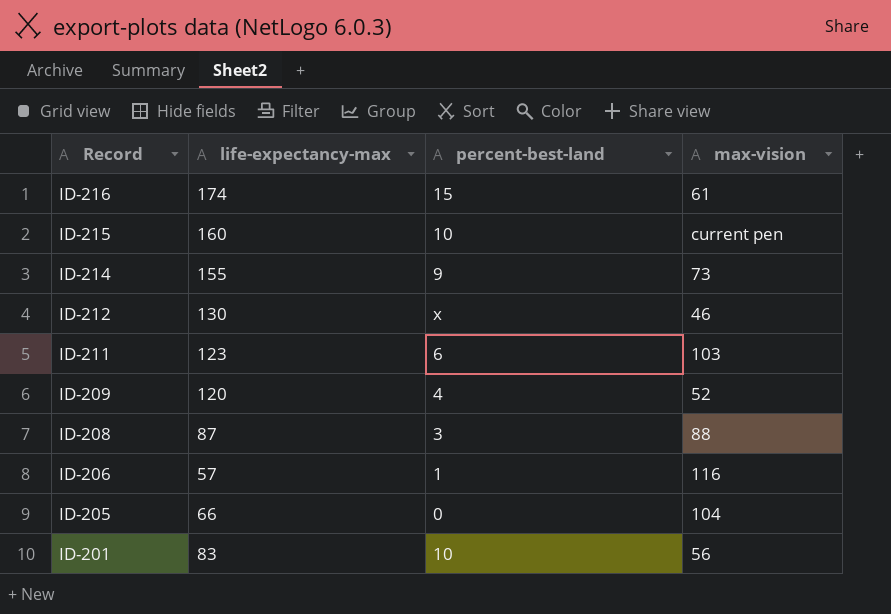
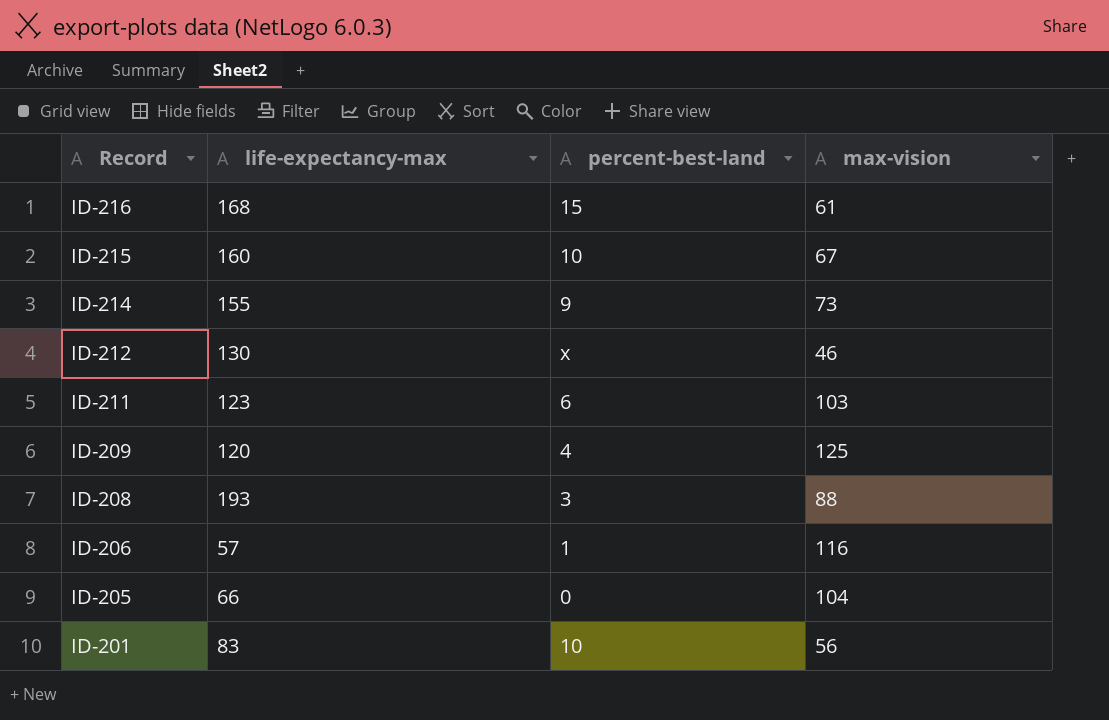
ID-216 | life-expectancy-max: 174 -> 168
ID-215 | max-vision: current pen -> 67
ID-209 | max-vision: 52 -> 125
ID-208 | life-expectancy-max: 87 -> 193

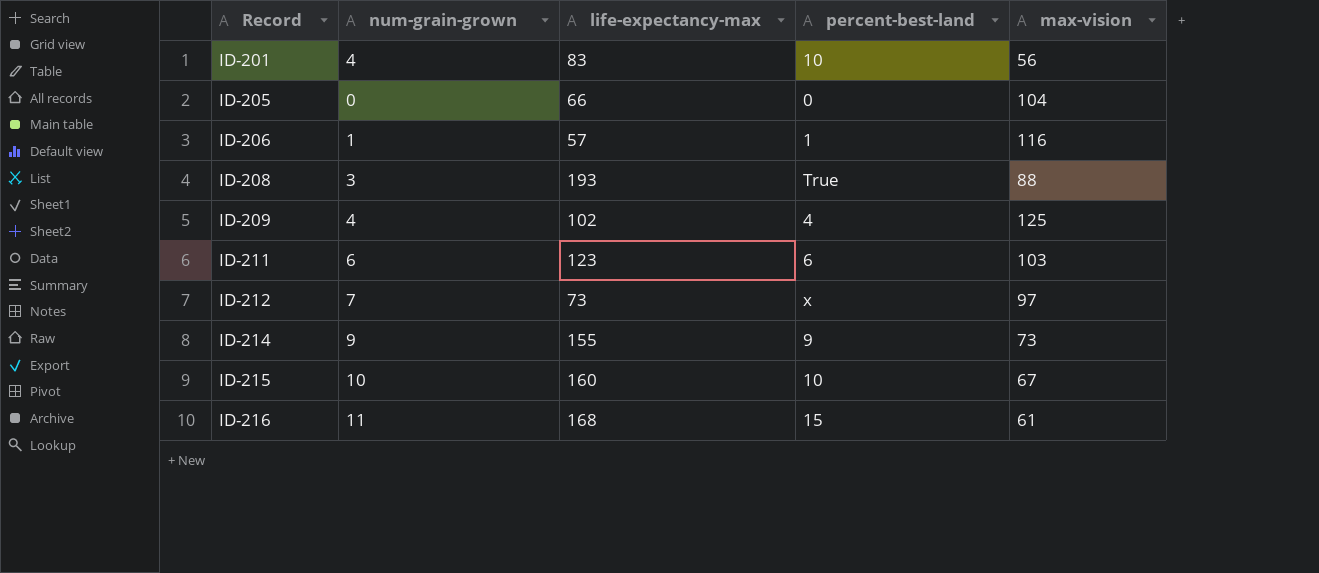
row order: Record descending -> Record ascending
column num-grain-grown | position: none -> 2
ID-208 | percent-best-land: 3 -> True
ID-209 | life-expectancy-max: 120 -> 102
ID-212 | life-expectancy-max: 130 -> 73
ID-212 | max-vision: 46 -> 97

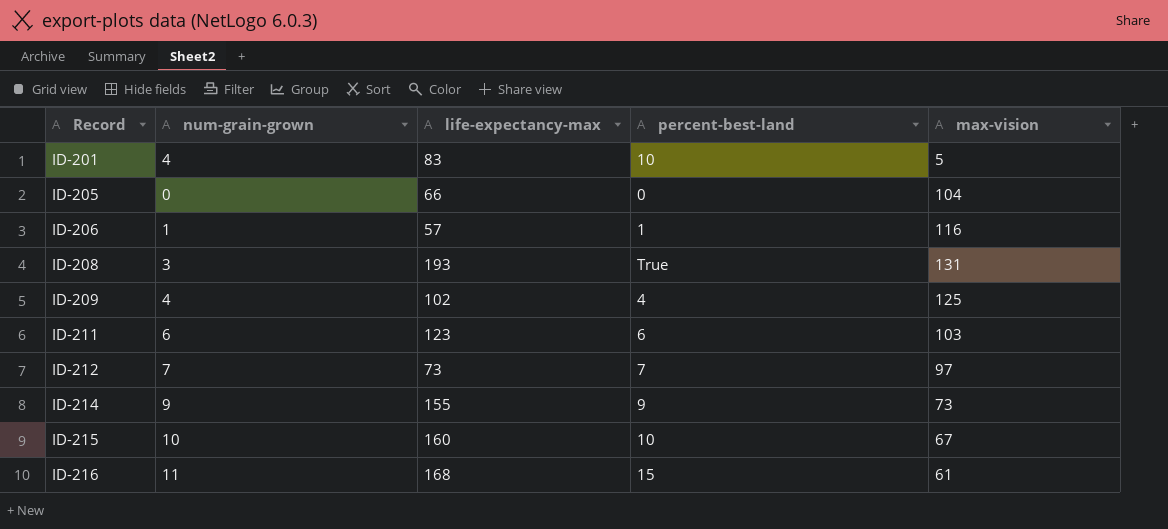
ID-201 | max-vision: 56 -> 5
ID-208 | max-vision: 88 -> 131
ID-212 | percent-best-land: x -> 7

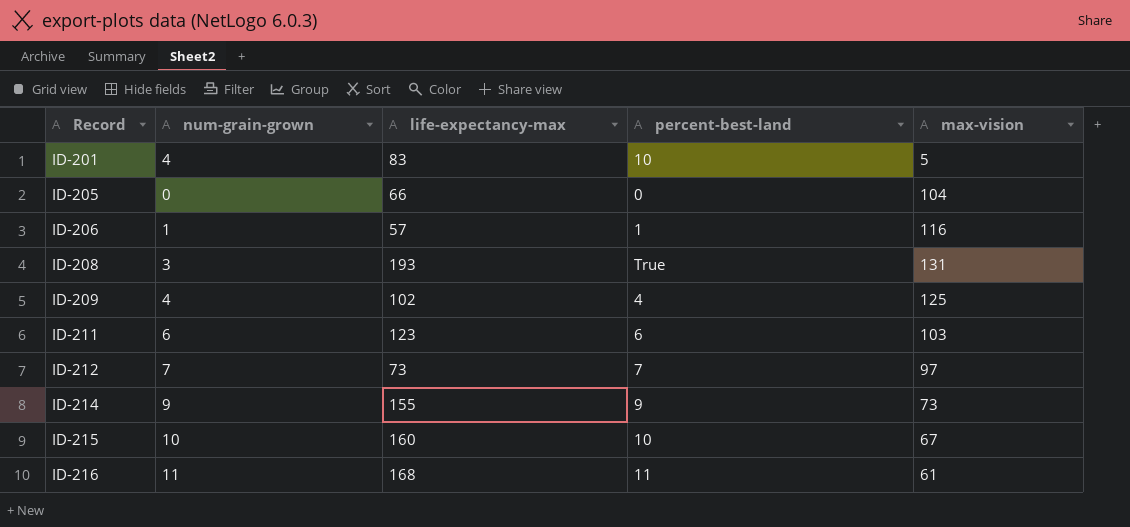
ID-216 | percent-best-land: 15 -> 11

